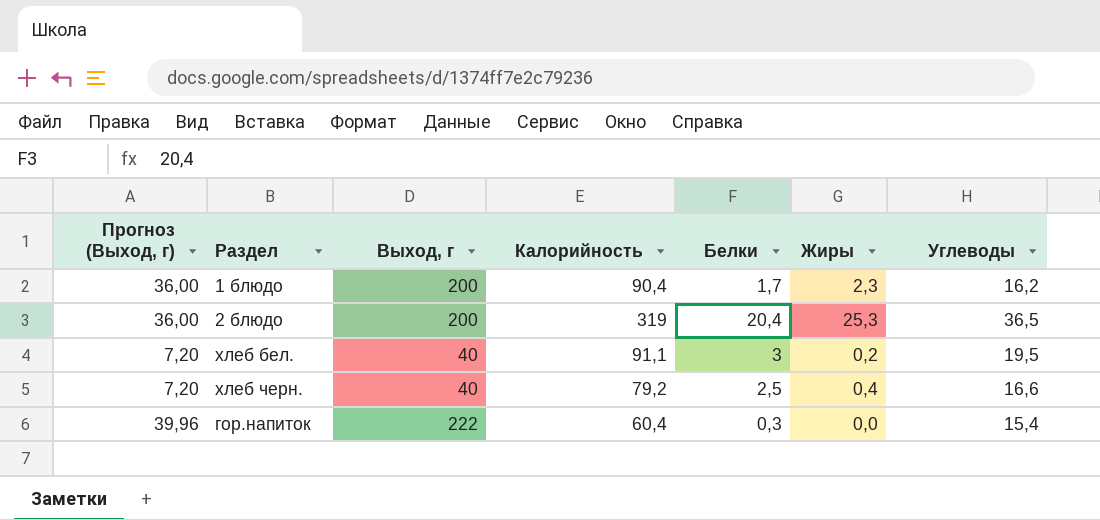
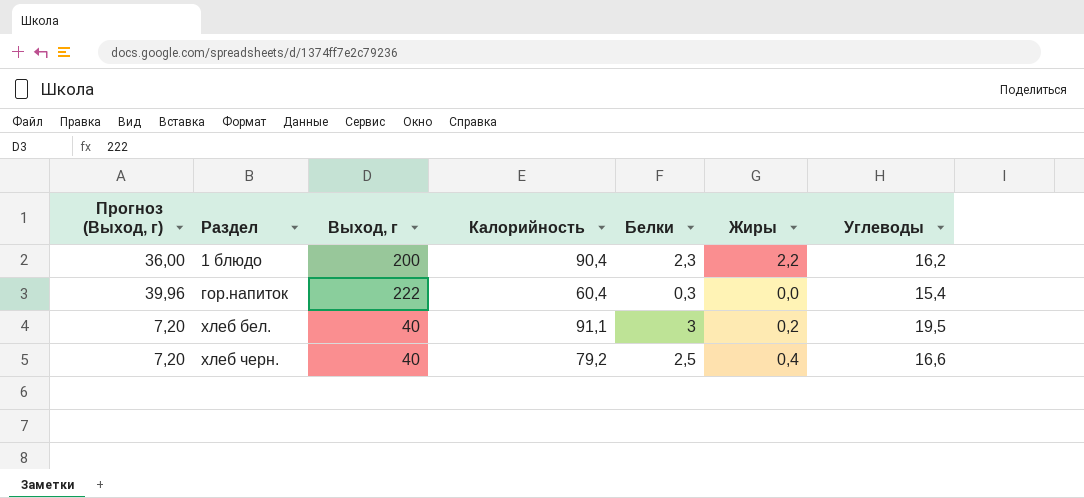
row order: none -> Раздел ascending
row 2 блюдо: 36,00 | 200 | 319 | 20,4 | 25,3 | 36,5 -> none
1 блюдо | Белки: 1,7 -> 2,3
1 блюдо | Жиры: 2,3 -> 2,2

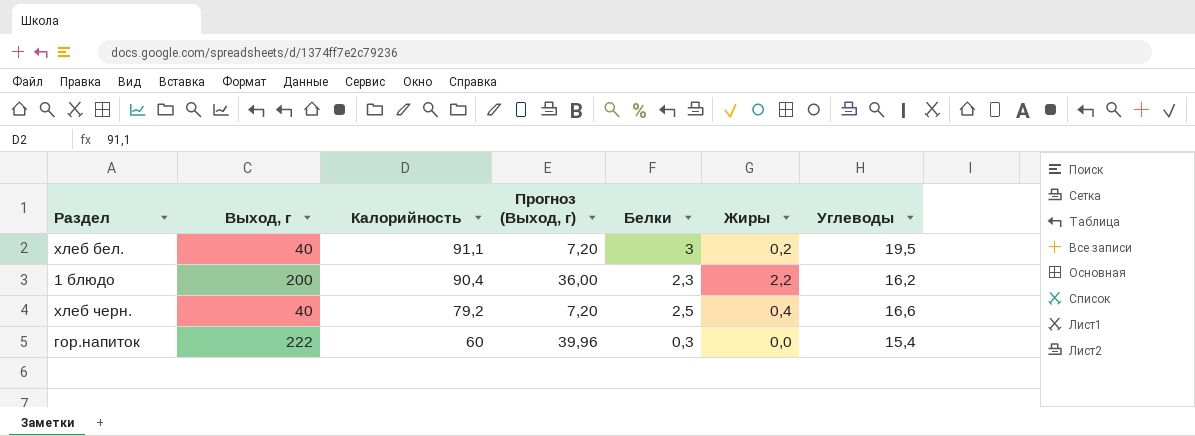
row order: Раздел ascending -> Калорийность descending
column Прогноз (Выход, г) | position: 1 -> 4
гор.напиток | Калорийность: 60,4 -> 60

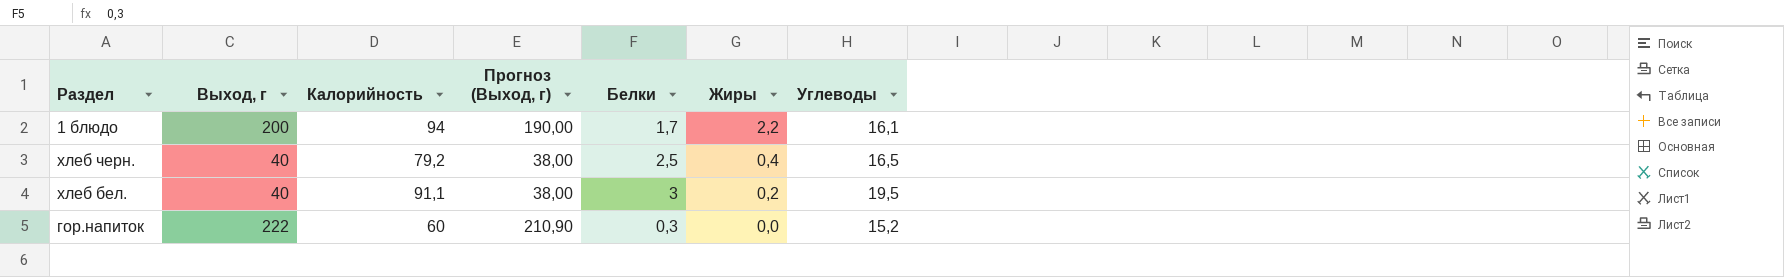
row order: Калорийность descending -> Жиры descending
column Прогноз (Выход, г) | formula: [Выход, г] * 0,18 -> [Выход, г] * 0,95
1 блюдо | Калорийность: 90,4 -> 94
1 блюдо | Белки: 2,3 -> 1,7
1 блюдо | Углеводы: 16,2 -> 16,1
хлеб черн. | Углеводы: 16,6 -> 16,5
гор.напиток | Углеводы: 15,4 -> 15,2

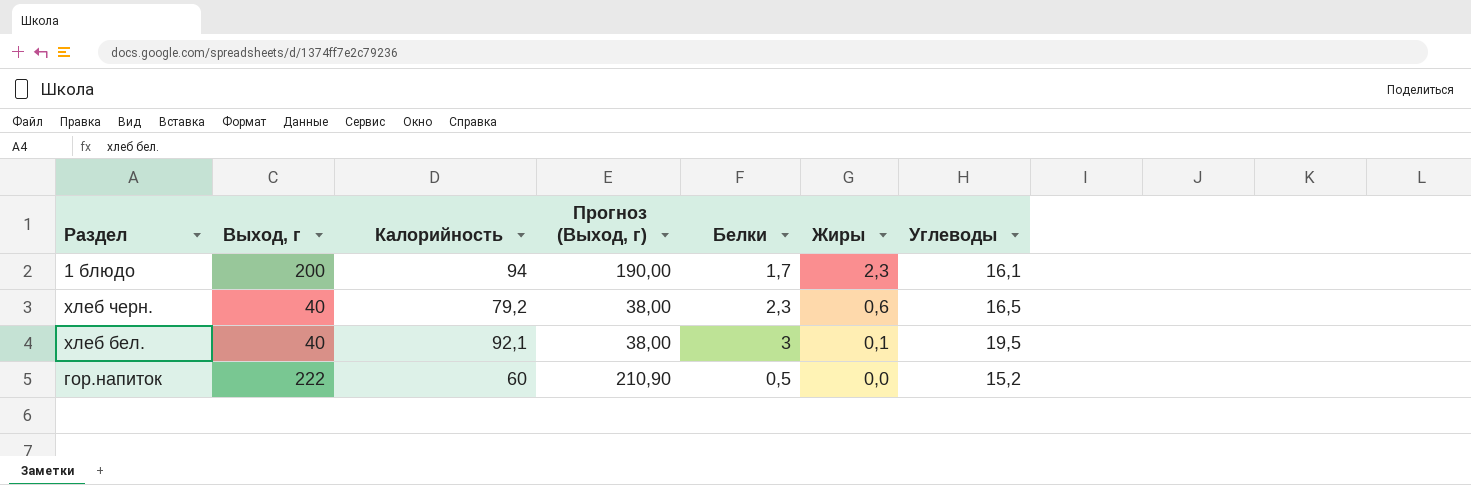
1 блюдо | Жиры: 2,2 -> 2,3
хлеб черн. | Белки: 2,5 -> 2,3
хлеб черн. | Жиры: 0,4 -> 0,6
хлеб бел. | Калорийность: 91,1 -> 92,1
хлеб бел. | Жиры: 0,2 -> 0,1
гор.напиток | Белки: 0,3 -> 0,5

